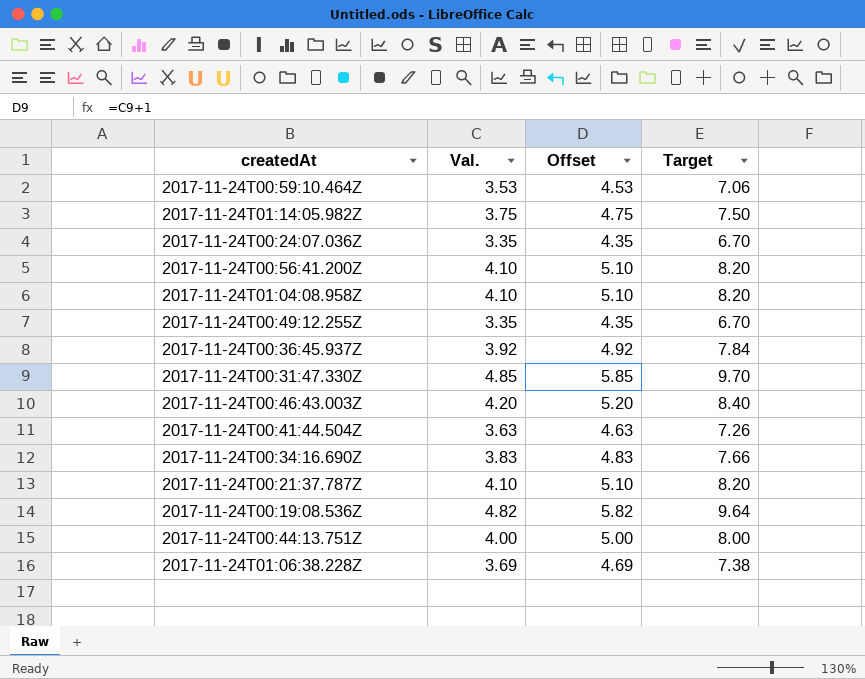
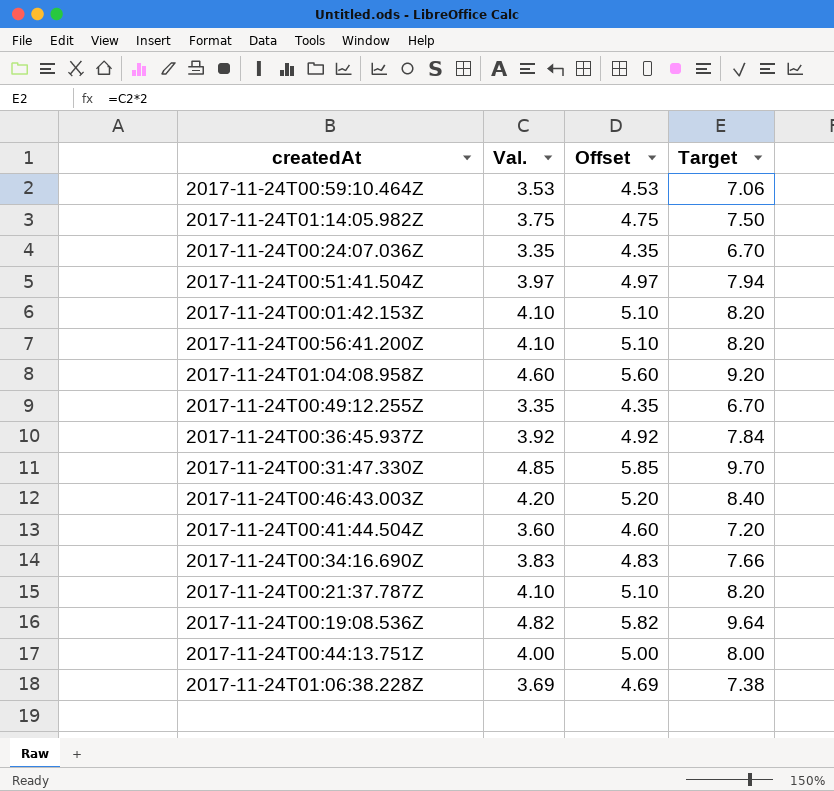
row 2017-11-24T00:51:41.504Z: none -> 3.97 | 4.97 | 7.94
row 2017-11-24T00:01:42.153Z: none -> 4.10 | 5.10 | 8.20
2017-11-24T01:04:08.958Z | Val.: 4.10 -> 4.60
2017-11-24T01:04:08.958Z | Offset: 5.10 -> 5.60
2017-11-24T01:04:08.958Z | Target: 8.20 -> 9.20
2017-11-24T00:41:44.504Z | Val.: 3.63 -> 3.60
2017-11-24T00:41:44.504Z | Offset: 4.63 -> 4.60
2017-11-24T00:41:44.504Z | Target: 7.26 -> 7.20

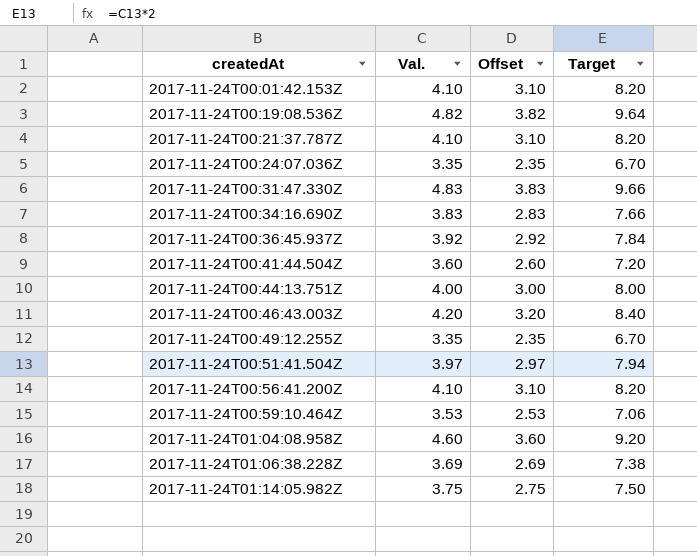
row order: none -> createdAt ascending
column Offset | formula: [Val.] + 1 -> [Val.] - 1
2017-11-24T00:31:47.330Z | Val.: 4.85 -> 4.83
2017-11-24T00:31:47.330Z | Target: 9.70 -> 9.66

